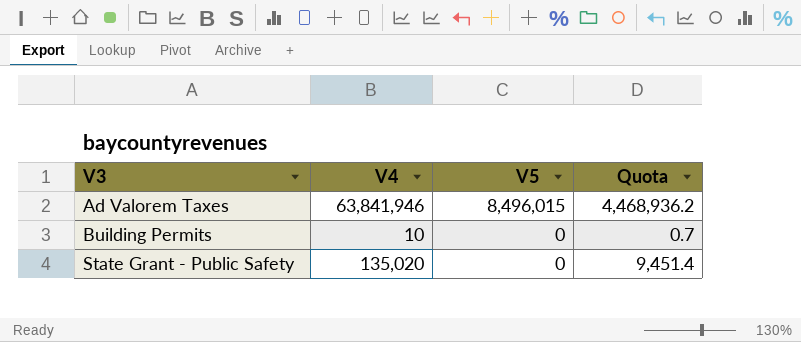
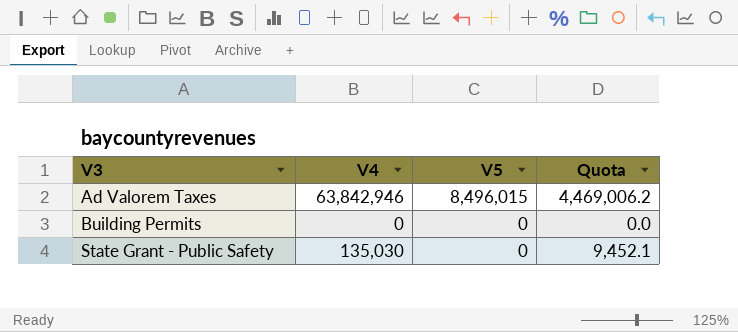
Ad Valorem Taxes | V4: 63,841,946 -> 63,842,946
Ad Valorem Taxes | Quota: 4,468,936.2 -> 4,469,006.2
Building Permits | V4: 10 -> 0
Building Permits | Quota: 0.7 -> 0.0
State Grant - Public Safety | V4: 135,020 -> 135,030
State Grant - Public Safety | Quota: 9,451.4 -> 9,452.1

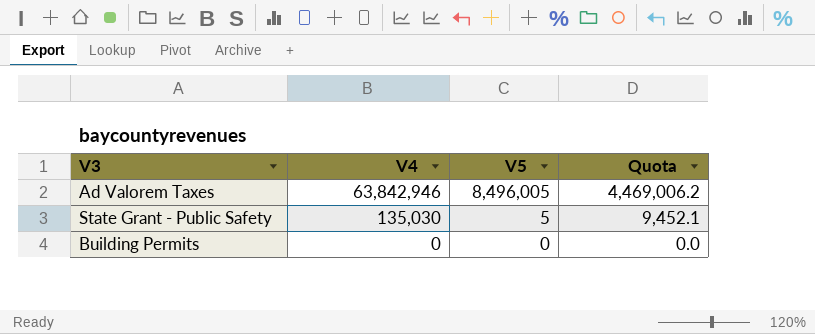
row order: V3 ascending -> V4 descending
Ad Valorem Taxes | V5: 8,496,015 -> 8,496,005
State Grant - Public Safety | V5: 0 -> 5

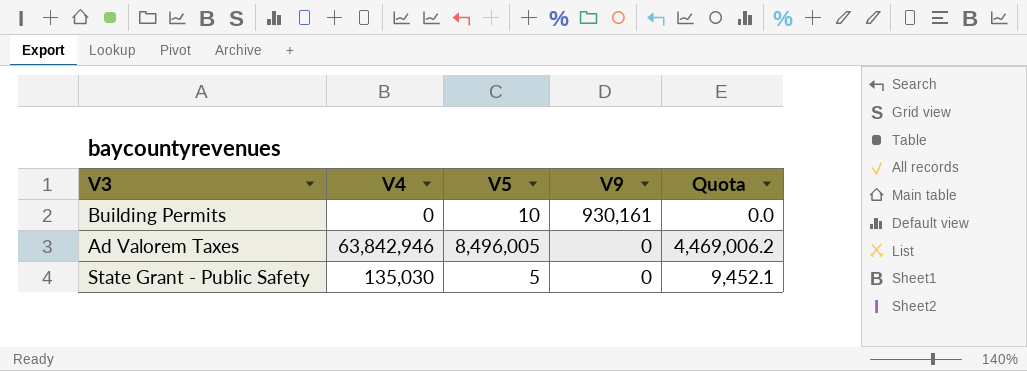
row order: V4 descending -> V9 descending
column V9 | position: none -> 4
Building Permits | V5: 0 -> 10

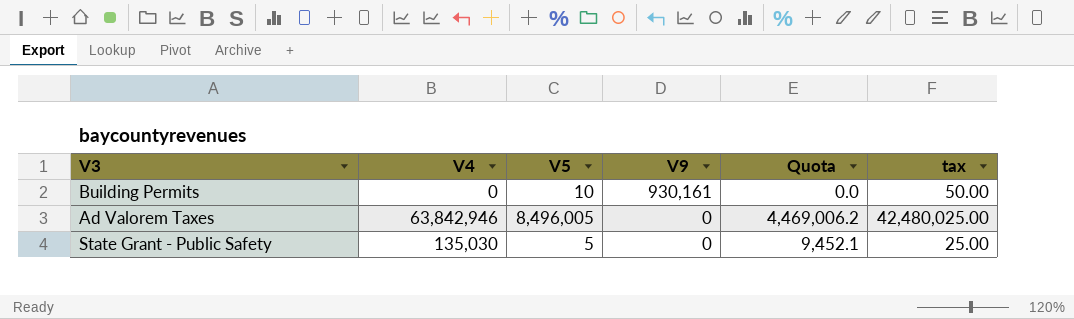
column tax | formula: none -> [V5] * 5

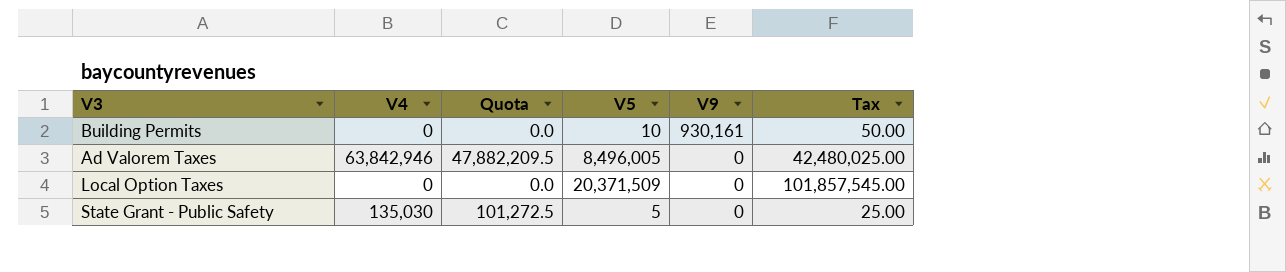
column Quota | formula: [V4] * 0.07 -> [V4] * 0.75
column Quota | position: 5 -> 3
column name: tax -> Tax
row Local Option Taxes: none -> 0 | 0.0 | 20,371,509 | 0 | 101,857,545.00

